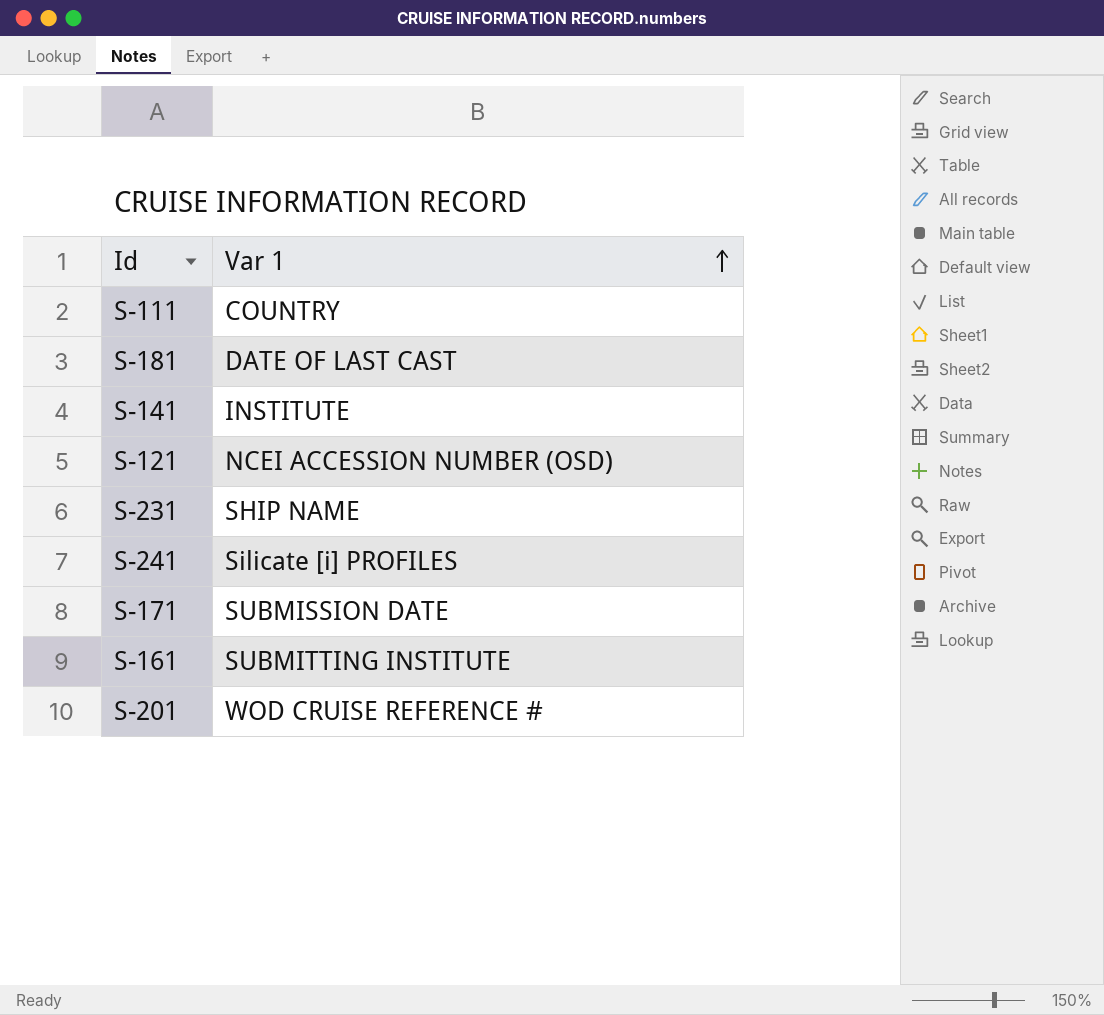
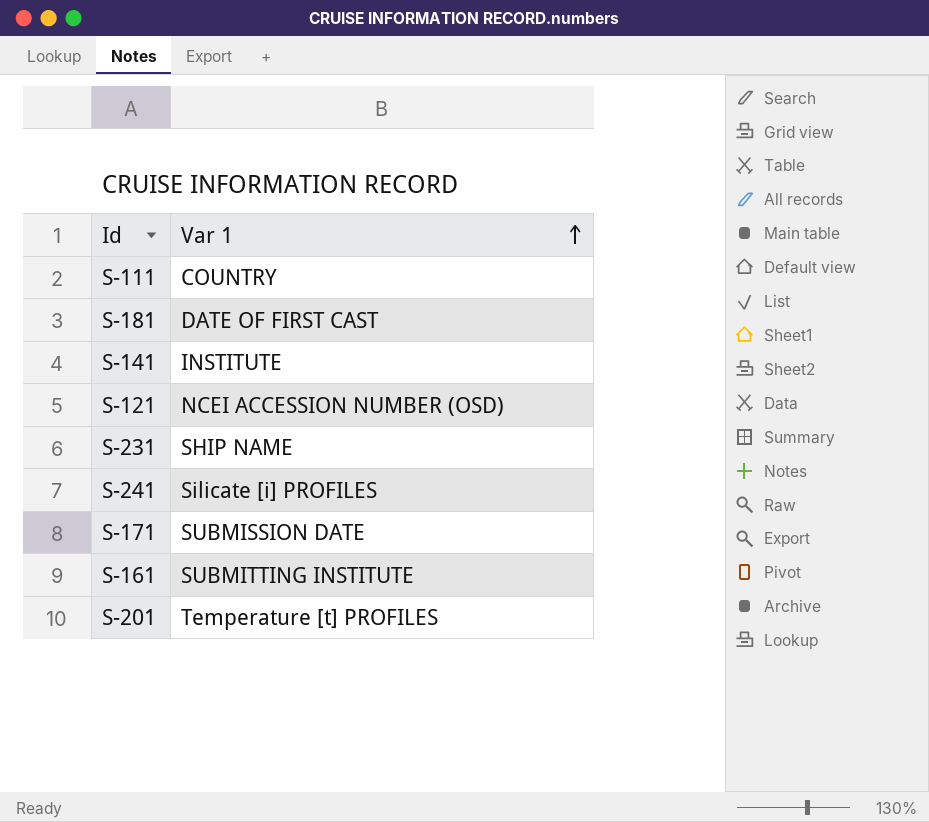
S-181 | Var 1: DATE OF LAST CAST -> DATE OF FIRST CAST
S-201 | Var 1: WOD CRUISE REFERENCE # -> Temperature [t] PROFILES

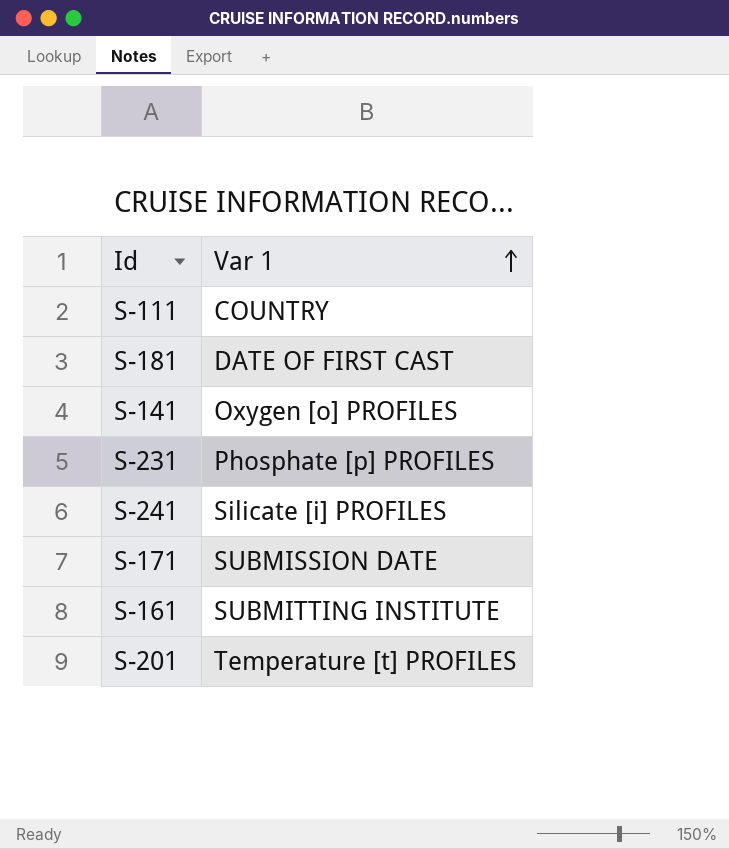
row S-121: NCEI ACCESSION NUMBER (OSD) -> none
S-141 | Var 1: INSTITUTE -> Oxygen [o] PROFILES
S-231 | Var 1: SHIP NAME -> Phosphate [p] PROFILES

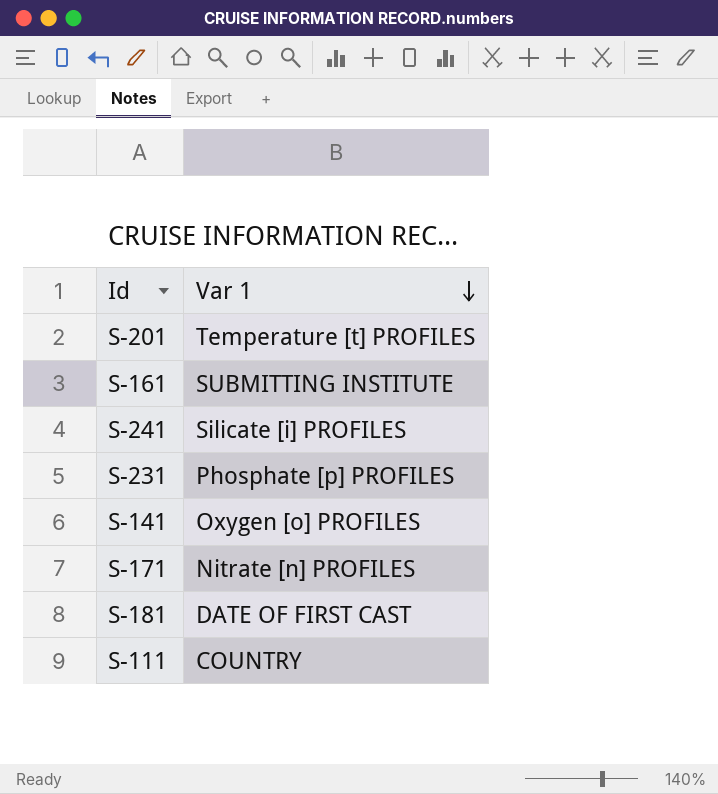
row order: Var 1 ascending -> Var 1 descending
S-171 | Var 1: SUBMISSION DATE -> Nitrate [n] PROFILES

